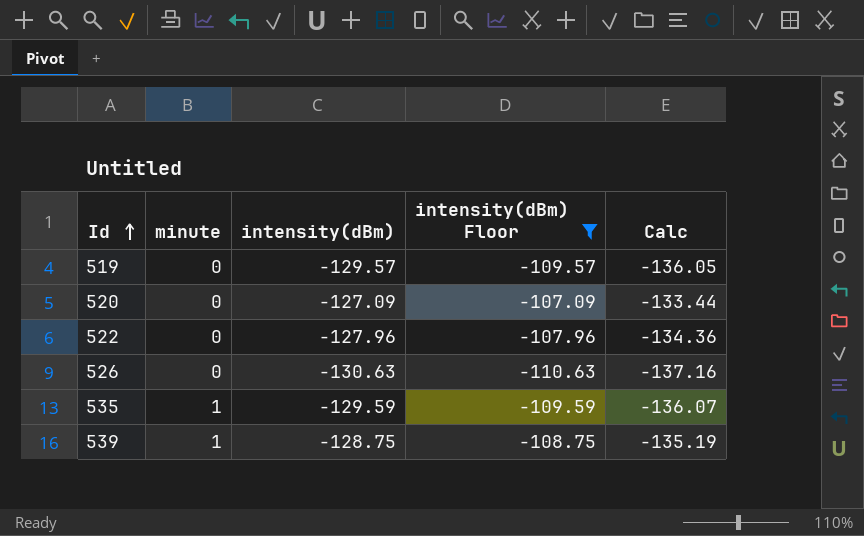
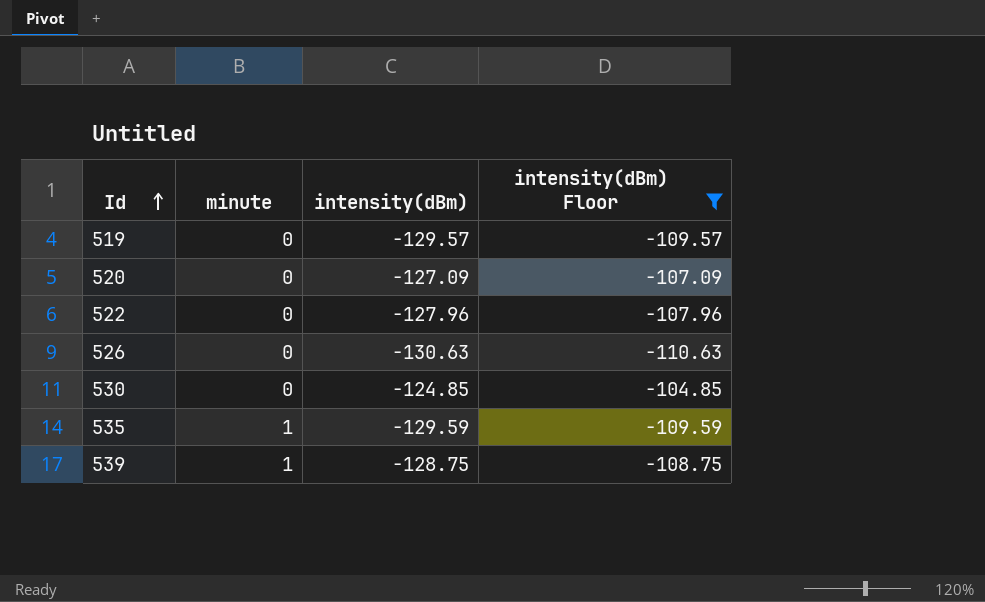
column Calc | formula: [intensity(dBm)] * 1.05 -> none
row 530: none -> 0 | -124.85 | -104.85

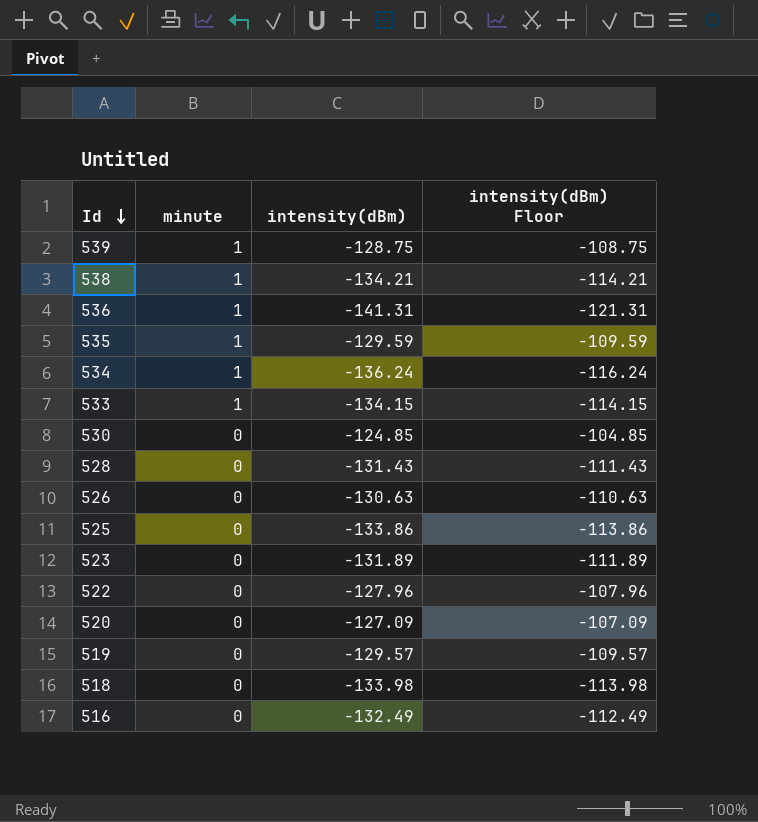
filter: intensity(dBm) Floor >= -110.63 -> none
row order: Id ascending -> Id descending

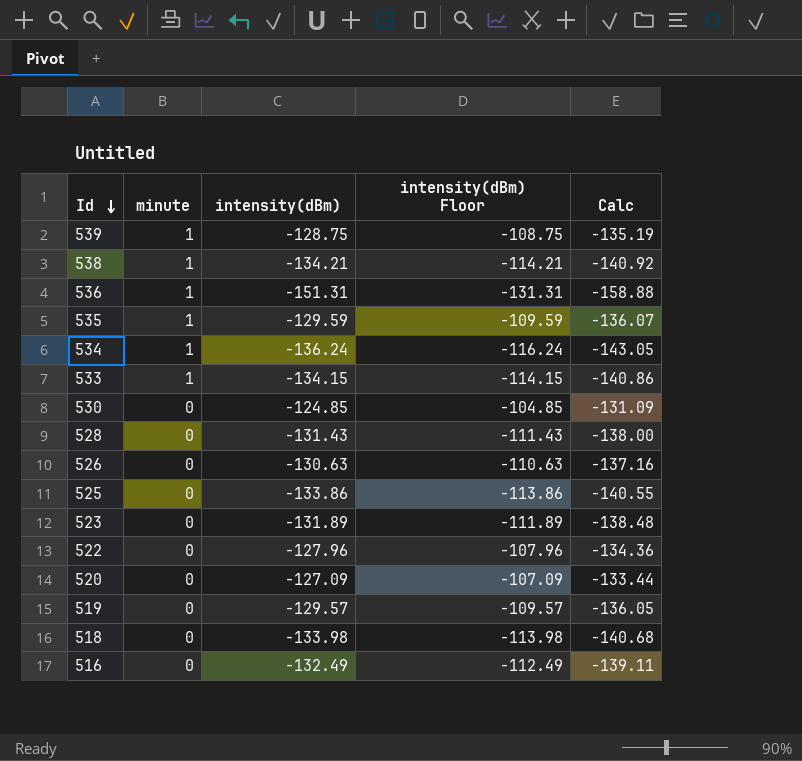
column Calc | formula: none -> [intensity(dBm)] * 1.05
536 | intensity(dBm): -141.31 -> -151.31
536 | intensity(dBm) Floor: -121.31 -> -131.31

